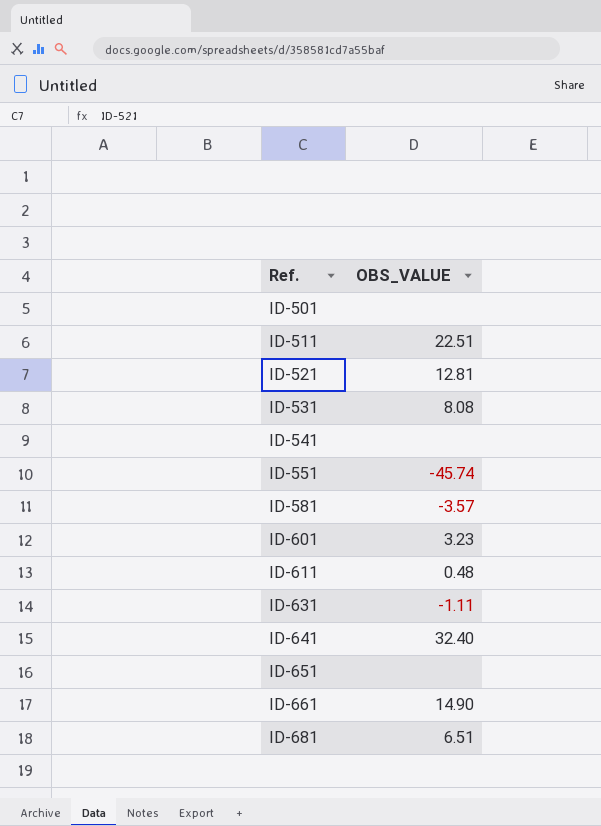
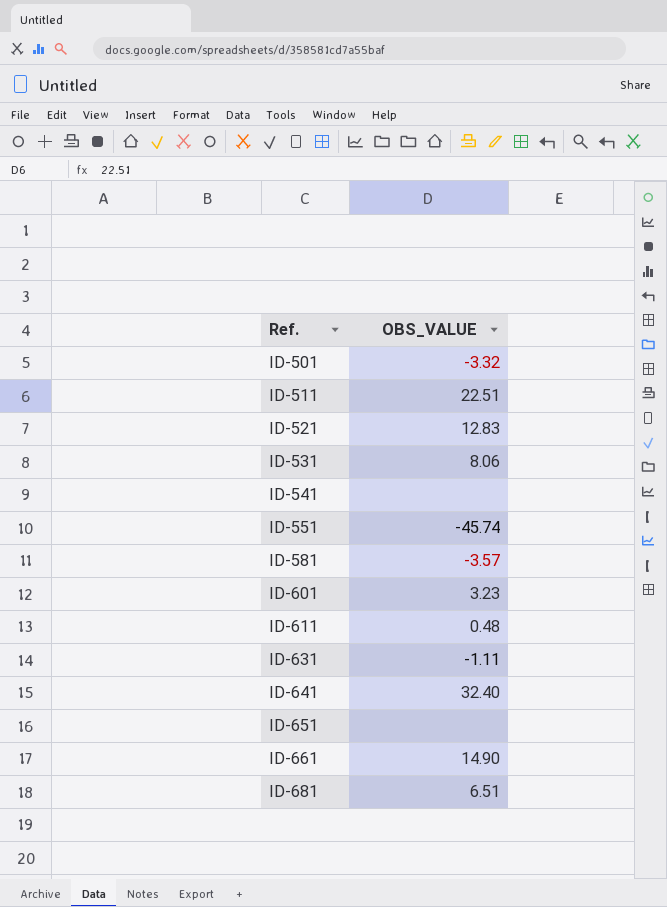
ID-501 | OBS_VALUE: none -> -3.32
ID-521 | OBS_VALUE: 12.81 -> 12.83
ID-531 | OBS_VALUE: 8.08 -> 8.06

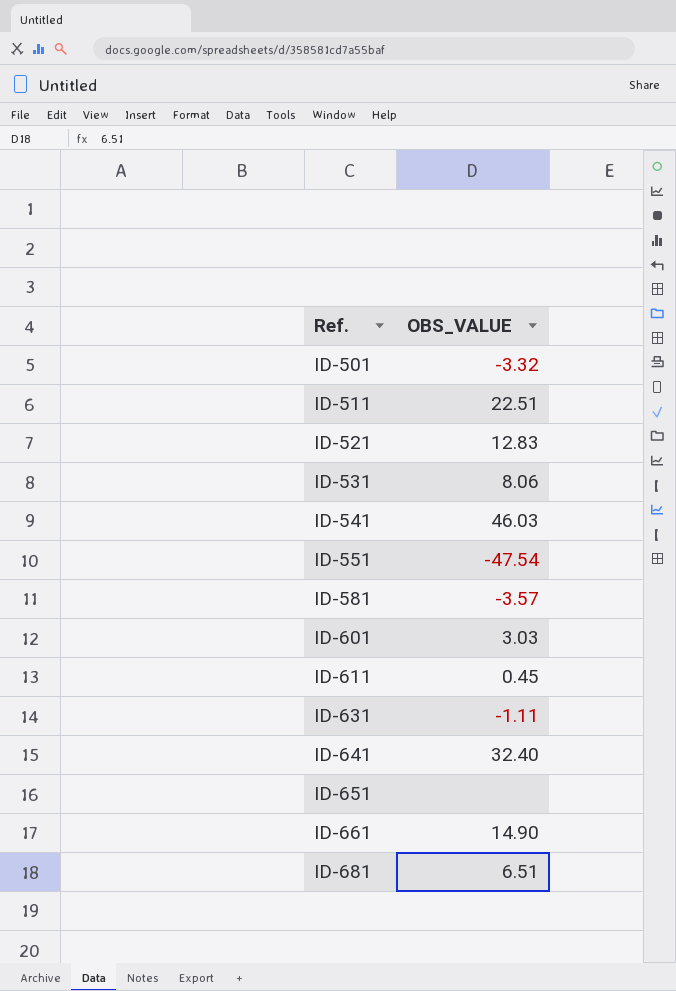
ID-541 | OBS_VALUE: none -> 46.03
ID-551 | OBS_VALUE: -45.74 -> -47.54
ID-601 | OBS_VALUE: 3.23 -> 3.03
ID-611 | OBS_VALUE: 0.48 -> 0.45

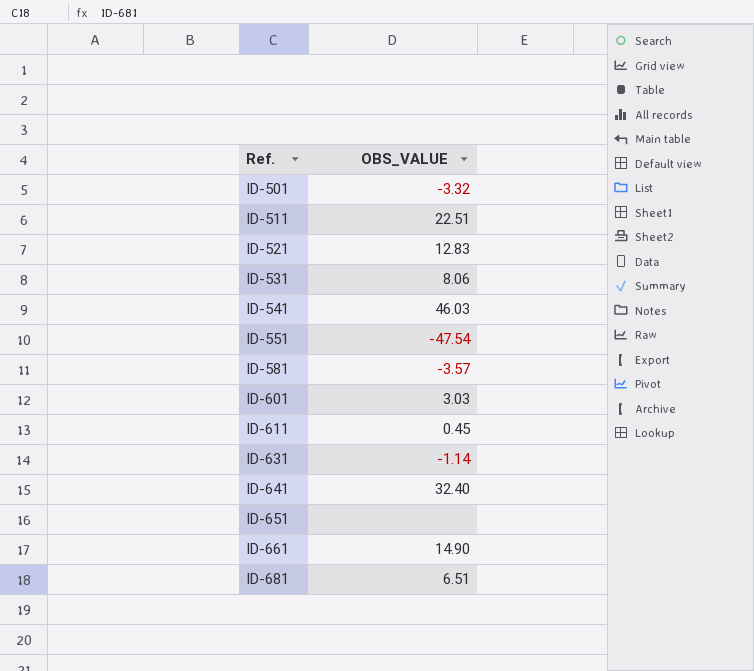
ID-631 | OBS_VALUE: -1.11 -> -1.14

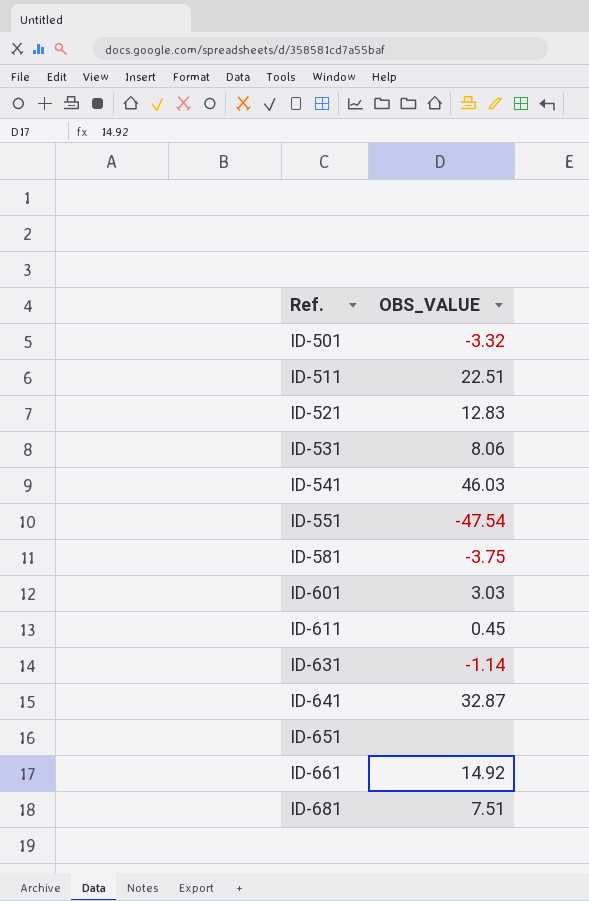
ID-581 | OBS_VALUE: -3.57 -> -3.75
ID-641 | OBS_VALUE: 32.40 -> 32.87
ID-661 | OBS_VALUE: 14.90 -> 14.92
ID-681 | OBS_VALUE: 6.51 -> 7.51

